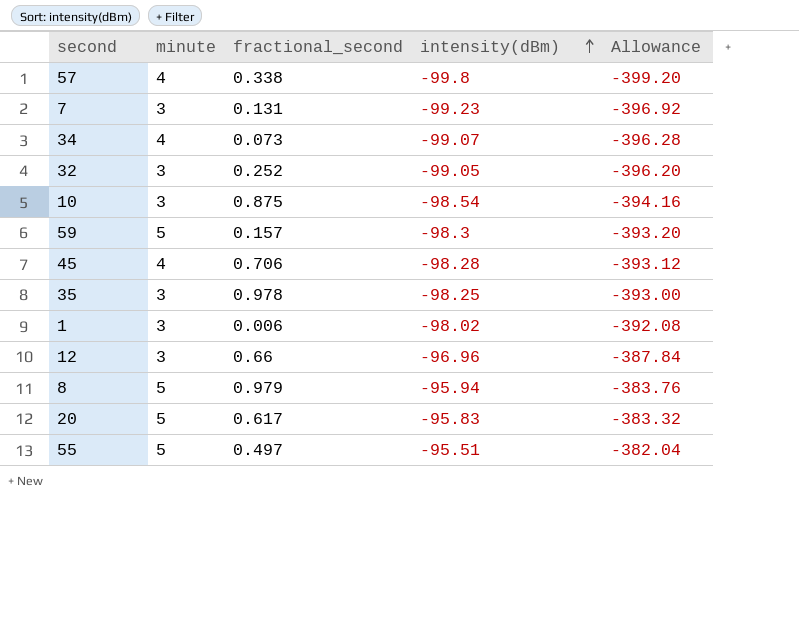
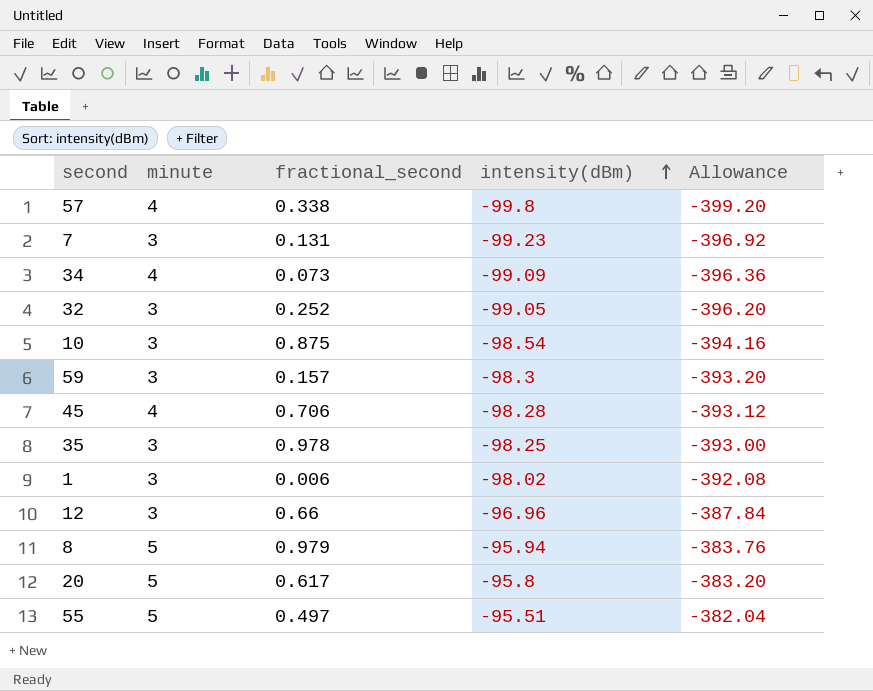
34 | intensity(dBm): -99.07 -> -99.09
34 | Allowance: -396.28 -> -396.36
59 | minute: 5 -> 3
20 | intensity(dBm): -95.83 -> -95.8
20 | Allowance: -383.32 -> -383.20

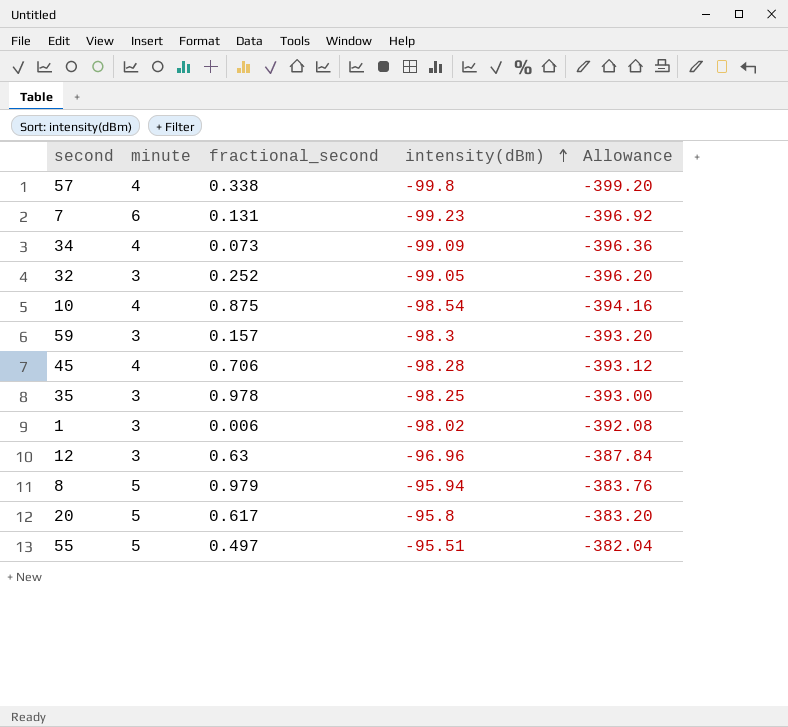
7 | minute: 3 -> 6
10 | minute: 3 -> 4
12 | fractional_second: 0.66 -> 0.63

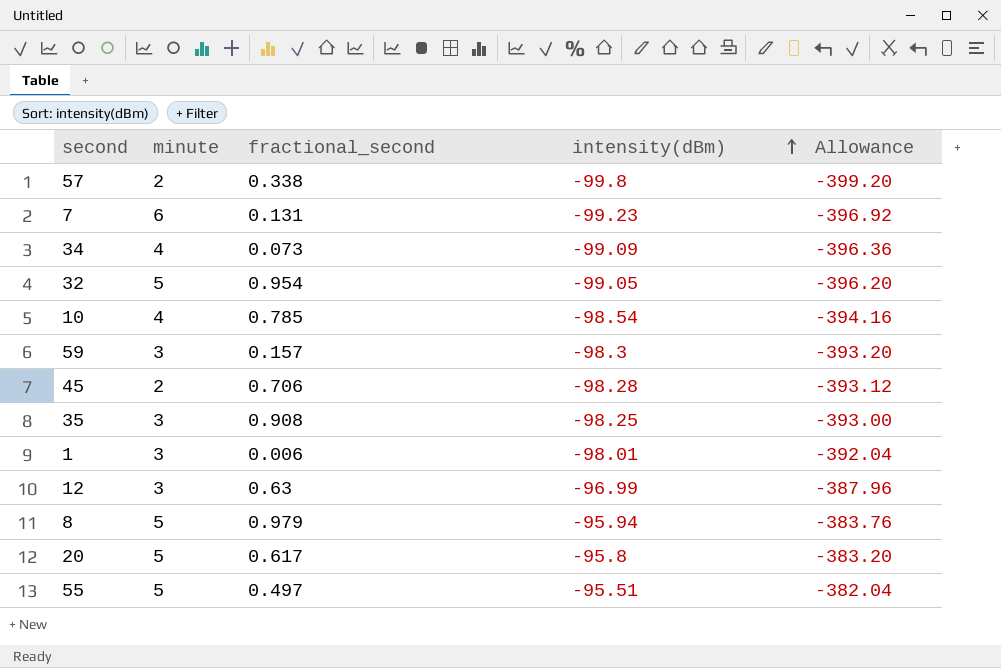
57 | minute: 4 -> 2
32 | minute: 3 -> 5
32 | fractional_second: 0.252 -> 0.954
10 | fractional_second: 0.875 -> 0.785
45 | minute: 4 -> 2
35 | fractional_second: 0.978 -> 0.908
1 | intensity(dBm): -98.02 -> -98.01
1 | Allowance: -392.08 -> -392.04
12 | intensity(dBm): -96.96 -> -96.99
12 | Allowance: -387.84 -> -387.96

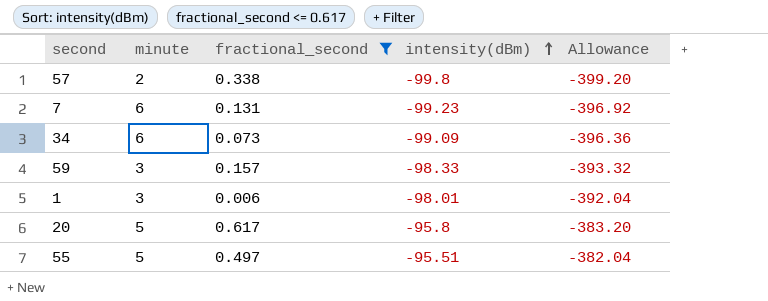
filter: none -> fractional_second <= 0.617
34 | minute: 4 -> 6
59 | intensity(dBm): -98.3 -> -98.33
59 | Allowance: -393.20 -> -393.32

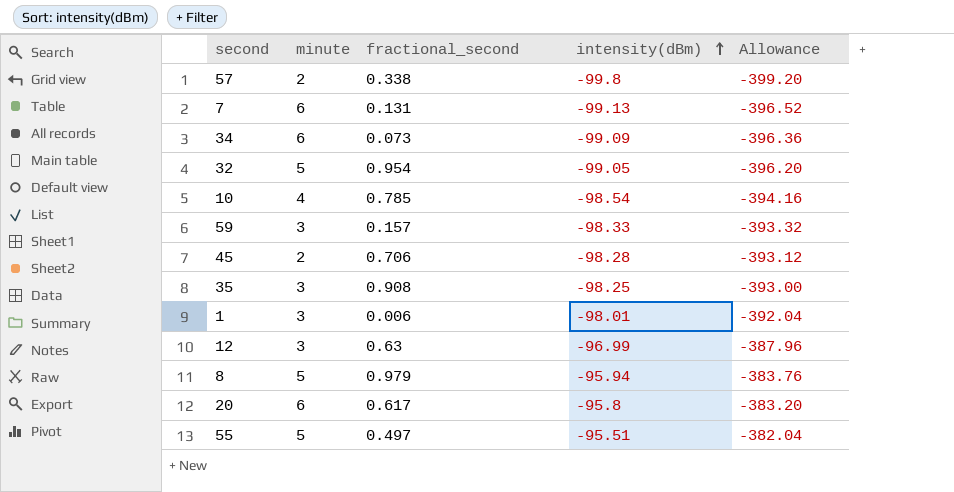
filter: fractional_second <= 0.617 -> none
7 | intensity(dBm): -99.23 -> -99.13
7 | Allowance: -396.92 -> -396.52
20 | minute: 5 -> 6

